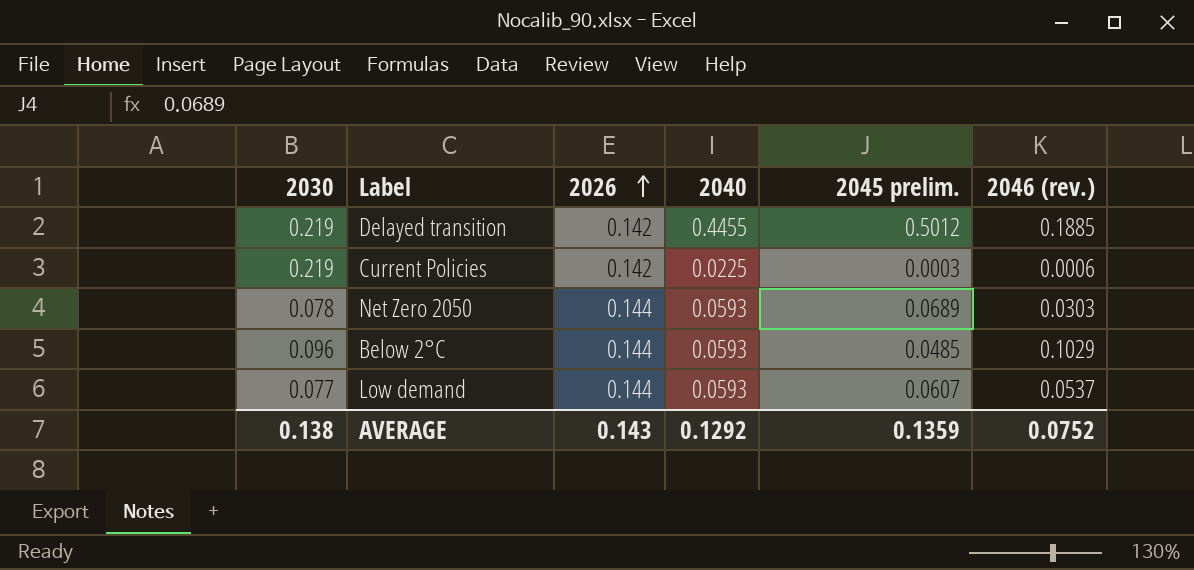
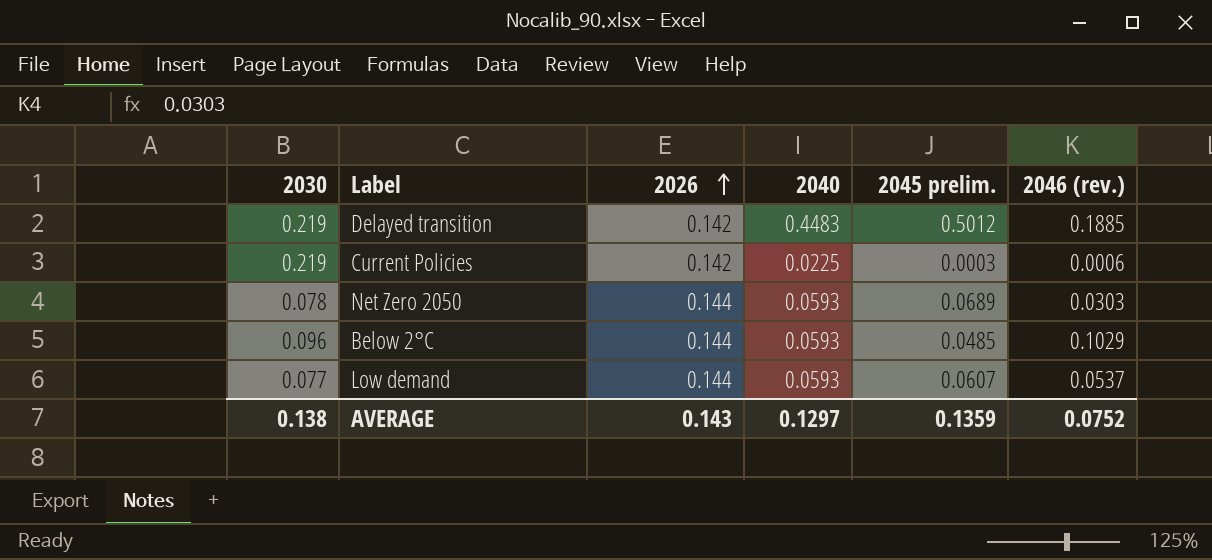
Delayed transition | 2040: 0.4455 -> 0.4483
AVERAGE | 2040: 0.1292 -> 0.1297

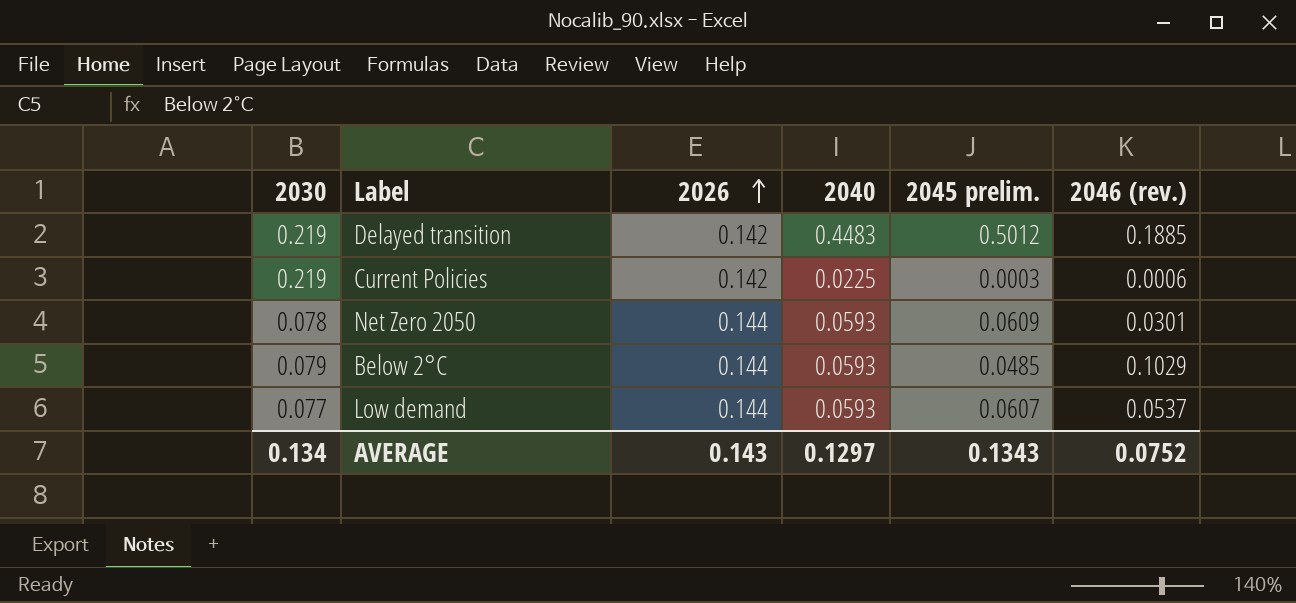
Net Zero 2050 | 2045 prelim.: 0.0689 -> 0.0609
Net Zero 2050 | 2046 (rev.): 0.0303 -> 0.0301
Below 2°C | 2030: 0.096 -> 0.079
AVERAGE | 2030: 0.138 -> 0.134
AVERAGE | 2045 prelim.: 0.1359 -> 0.1343

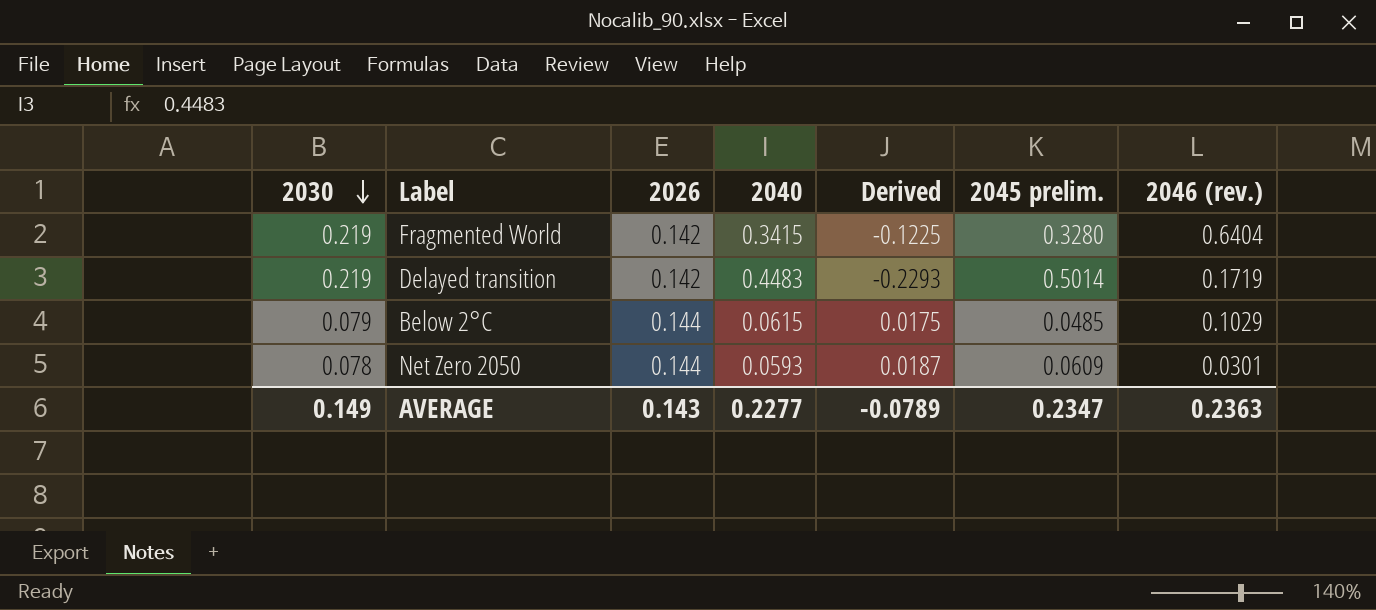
row order: 2026 ascending -> 2030 descending
column Derived | formula: none -> [2030] - [2040]
row Current Policies: 0.219 | 0.142 | 0.0225 | 0.0003 | 0.0006 -> none
row Low demand: 0.077 | 0.144 | 0.0593 | 0.0607 | 0.0537 -> none
row Fragmented World: none -> 0.219 | 0.142 | 0.3415 | -0.1225 | 0.3280 | 0.6404
Delayed transition | 2045 prelim.: 0.5012 -> 0.5014
Delayed transition | 2046 (rev.): 0.1885 -> 0.1719
Below 2°C | 2040: 0.0593 -> 0.0615
AVERAGE | 2030: 0.134 -> 0.149
AVERAGE | 2040: 0.1297 -> 0.2277
AVERAGE | 2045 prelim.: 0.1343 -> 0.2347
AVERAGE | 2046 (rev.): 0.0752 -> 0.2363

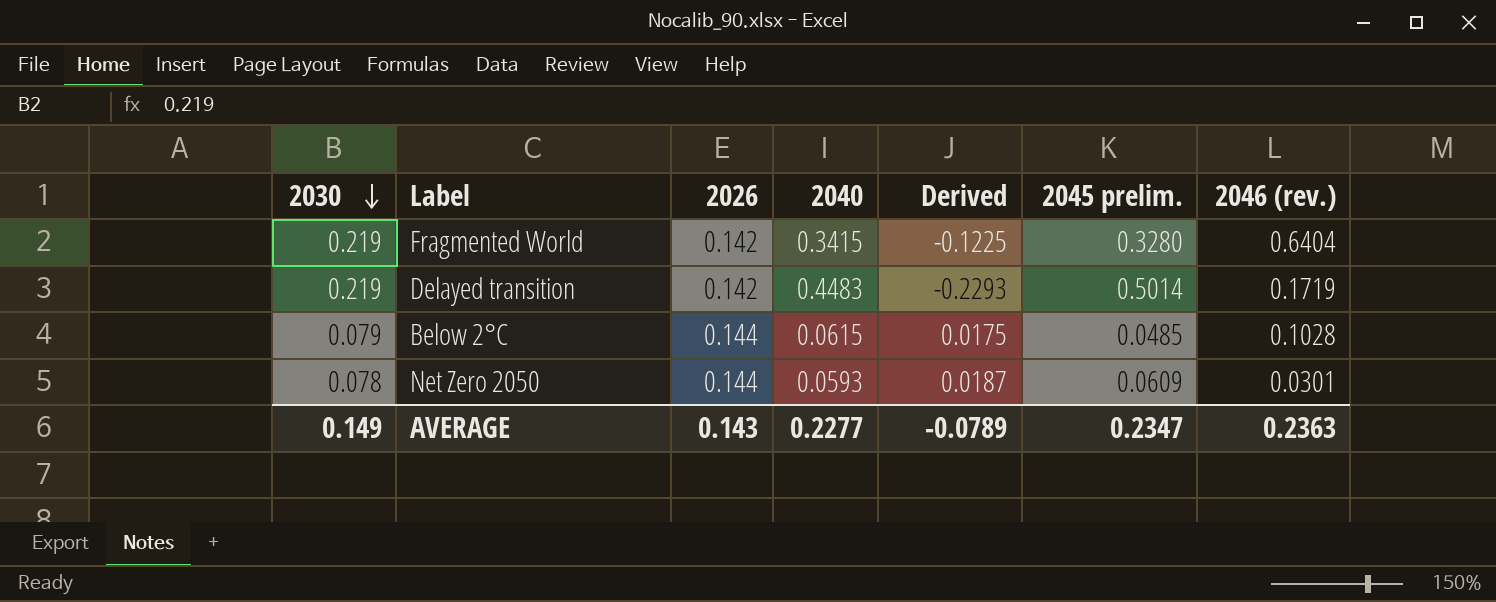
Below 2°C | 2046 (rev.): 0.1029 -> 0.1028

